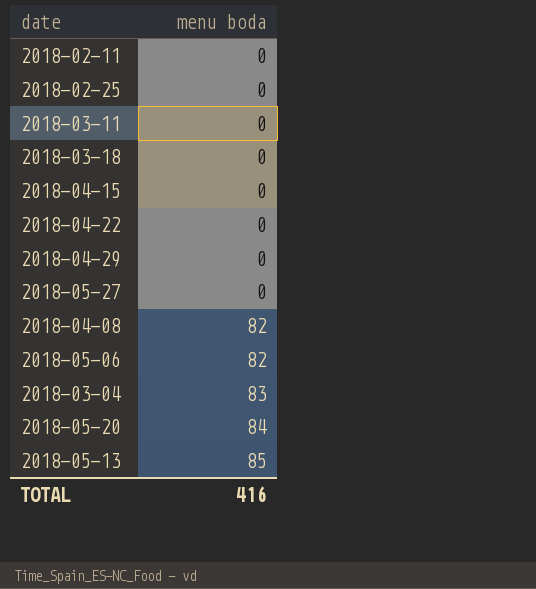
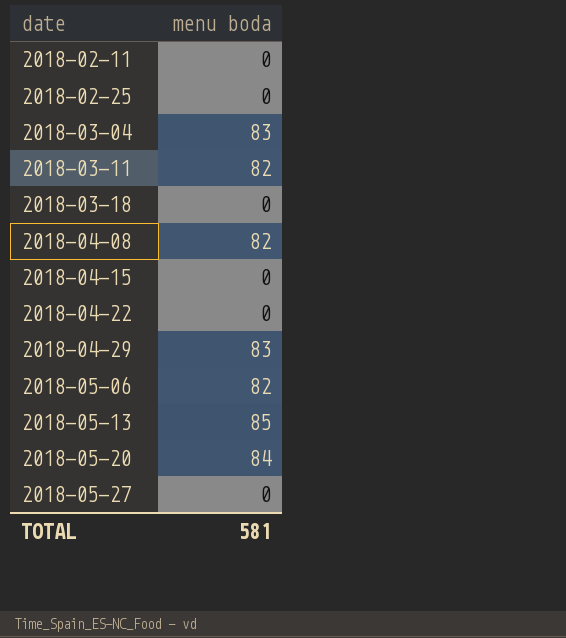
row order: menu boda ascending -> date ascending
2018-03-11 | menu boda: 0 -> 82
2018-04-29 | menu boda: 0 -> 83
TOTAL | menu boda: 416 -> 581

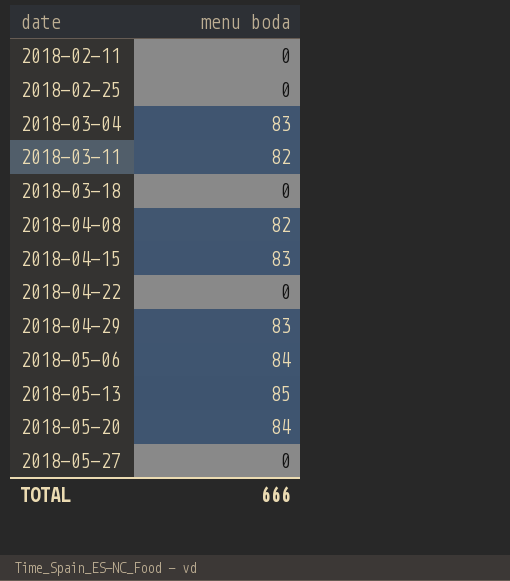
2018-04-15 | menu boda: 0 -> 83
2018-05-06 | menu boda: 82 -> 84
TOTAL | menu boda: 581 -> 666

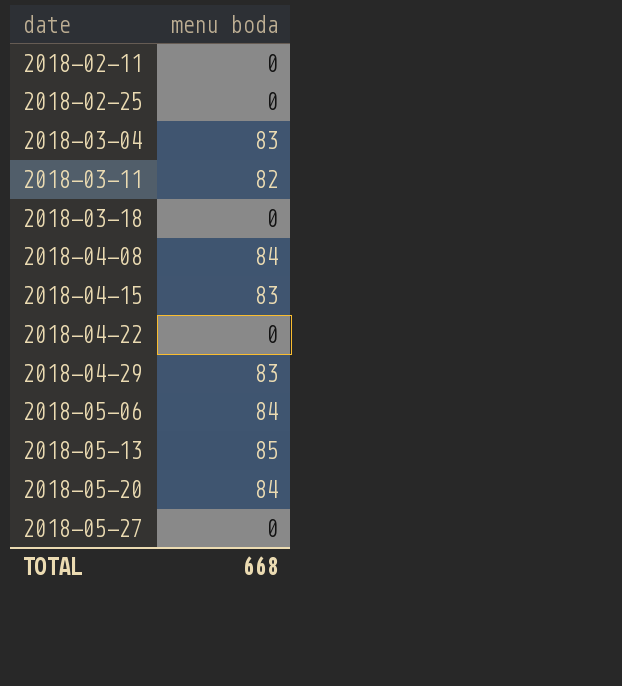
2018-04-08 | menu boda: 82 -> 84
TOTAL | menu boda: 666 -> 668

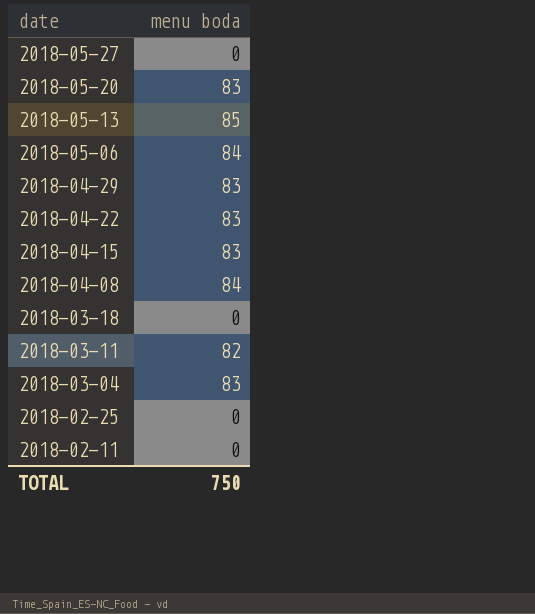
row order: date ascending -> date descending
2018-05-20 | menu boda: 84 -> 83
2018-04-22 | menu boda: 0 -> 83
TOTAL | menu boda: 668 -> 750

